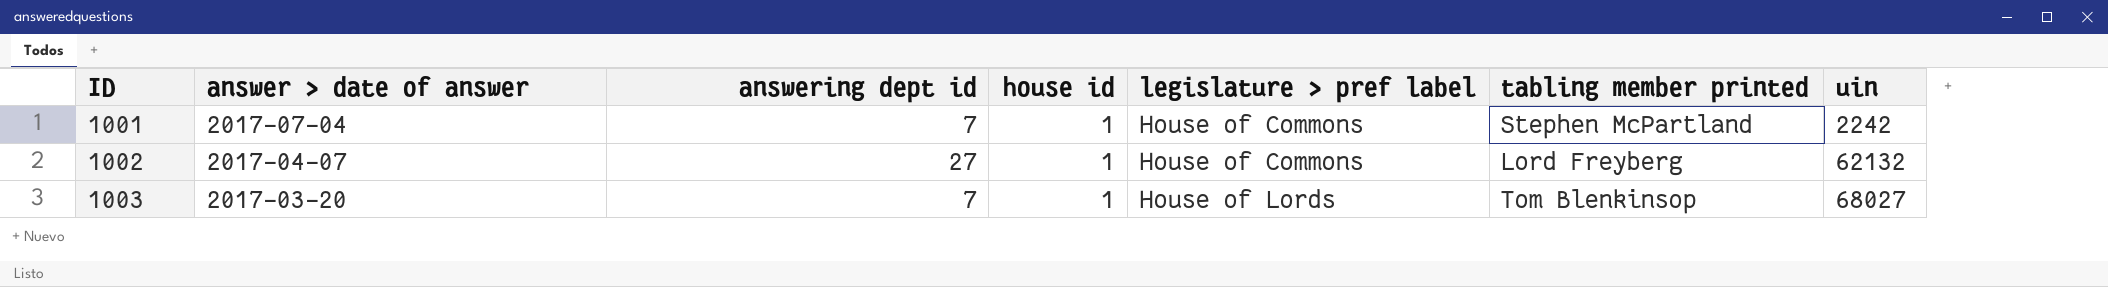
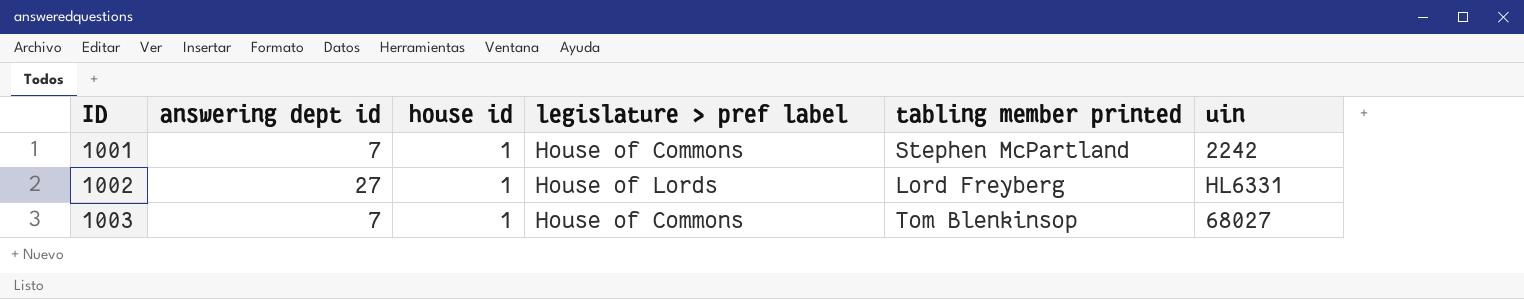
column answer > date of answer | position: 2 -> none
1002 | legislature > pref label: House of Commons -> House of Lords
1002 | uin: 62132 -> HL6331
1003 | legislature > pref label: House of Lords -> House of Commons

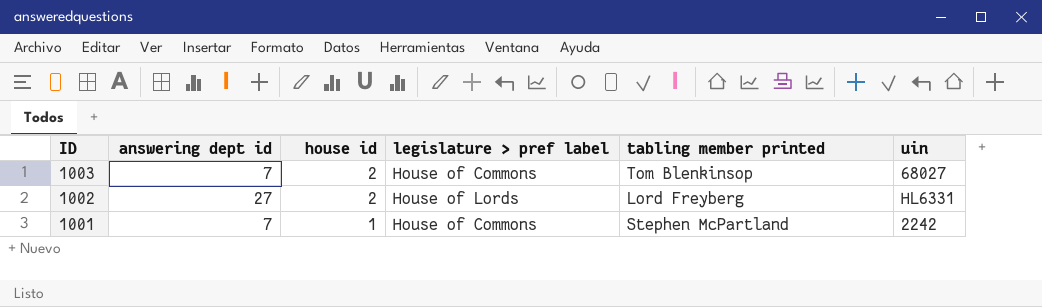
row order: ID ascending -> ID descending
1003 | house id: 1 -> 2
1002 | house id: 1 -> 2

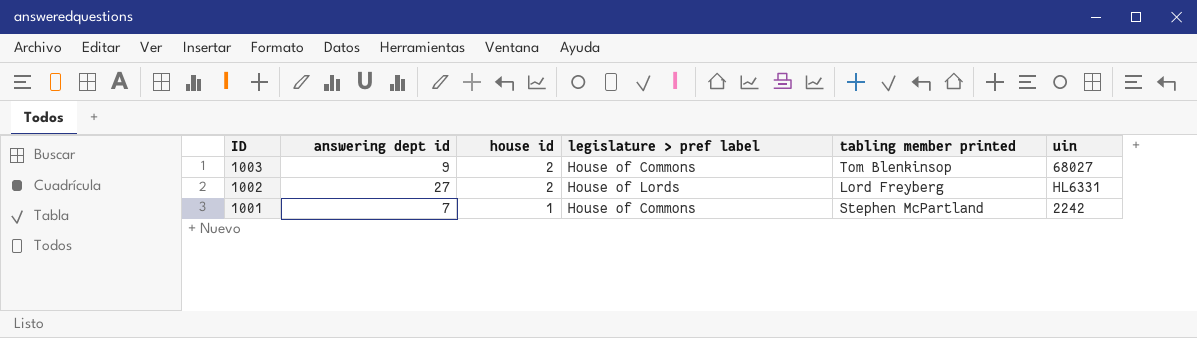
1003 | answering dept id: 7 -> 9

